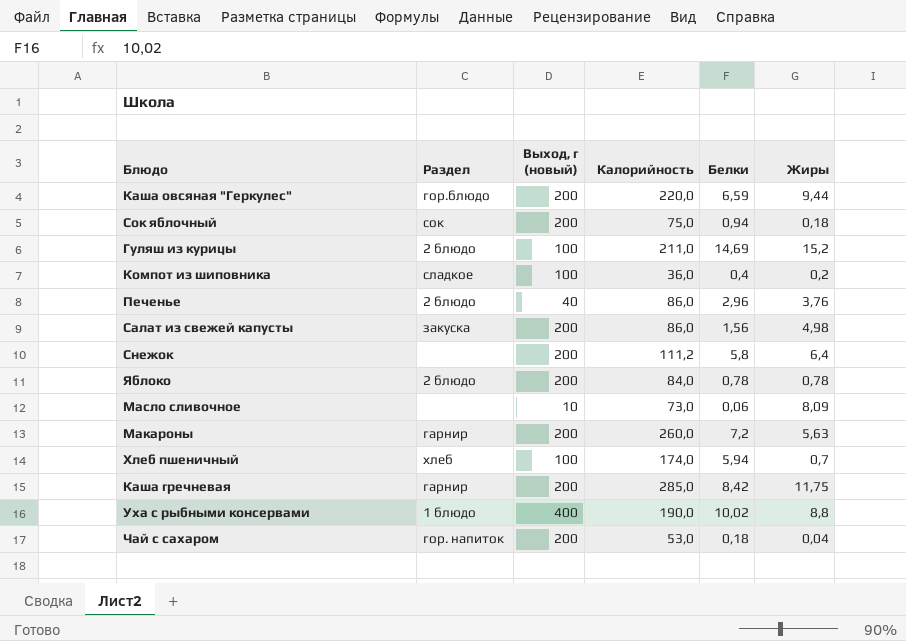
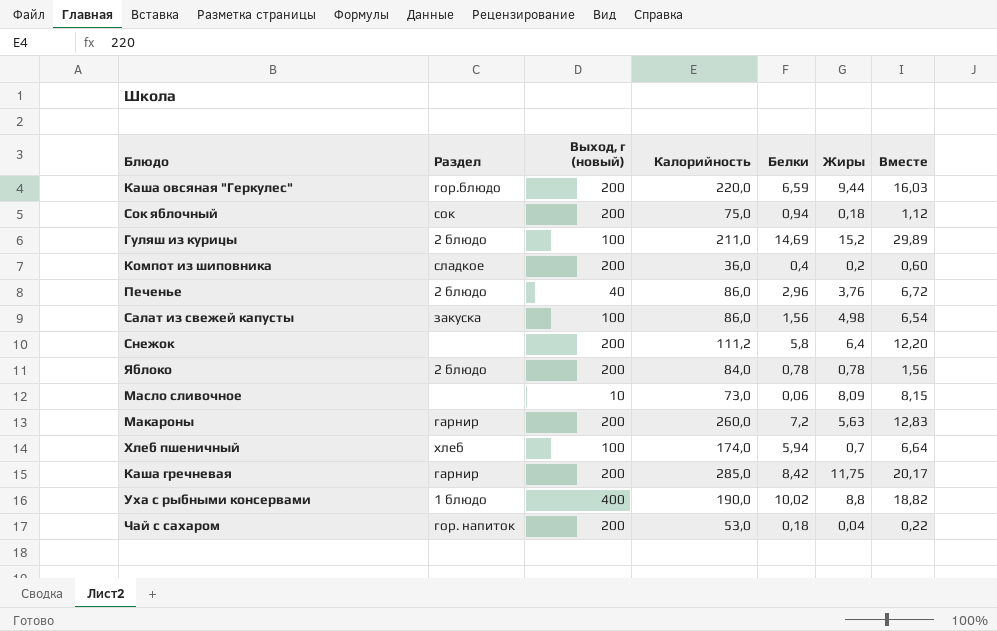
column Вместе | formula: none -> [Белки] + [Жиры]
Компот из шиповника | Выход, г (новый): 100 -> 200
Салат из свежей капусты | Выход, г (новый): 200 -> 100

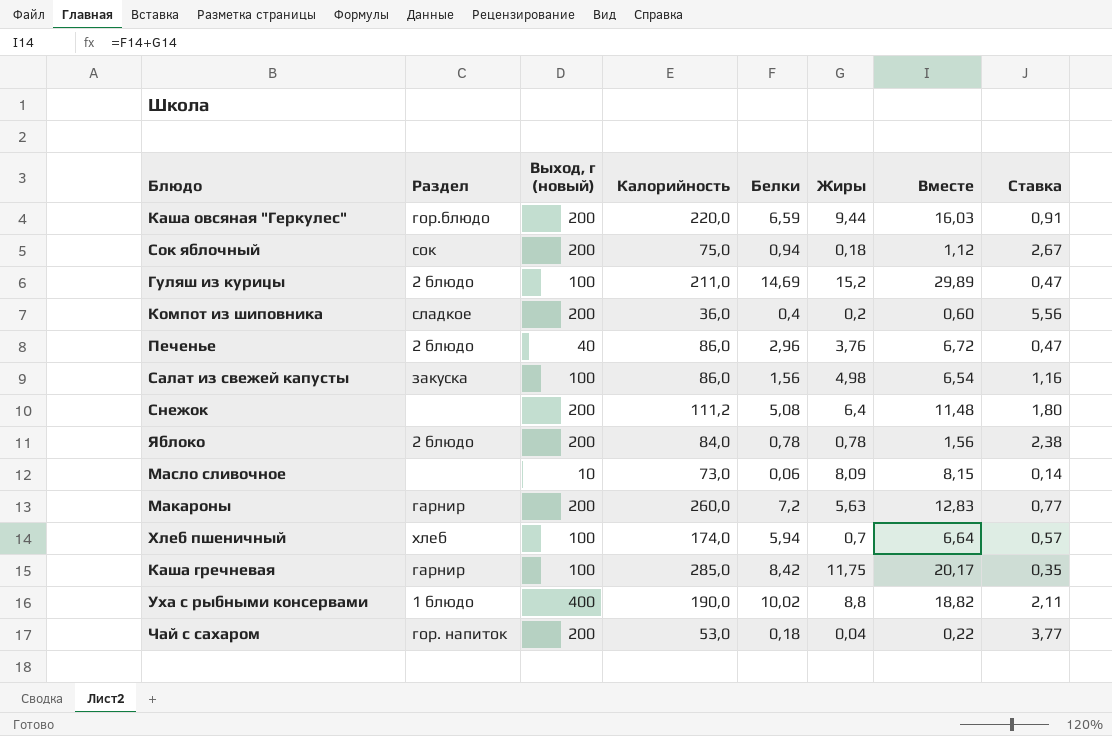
column Ставка | formula: none -> [Выход, г (новый)] / [Калорийность]
Снежок | Белки: 5,8 -> 5,08
Снежок | Вместе: 12,20 -> 11,48
Каша гречневая | Выход, г (новый): 200 -> 100

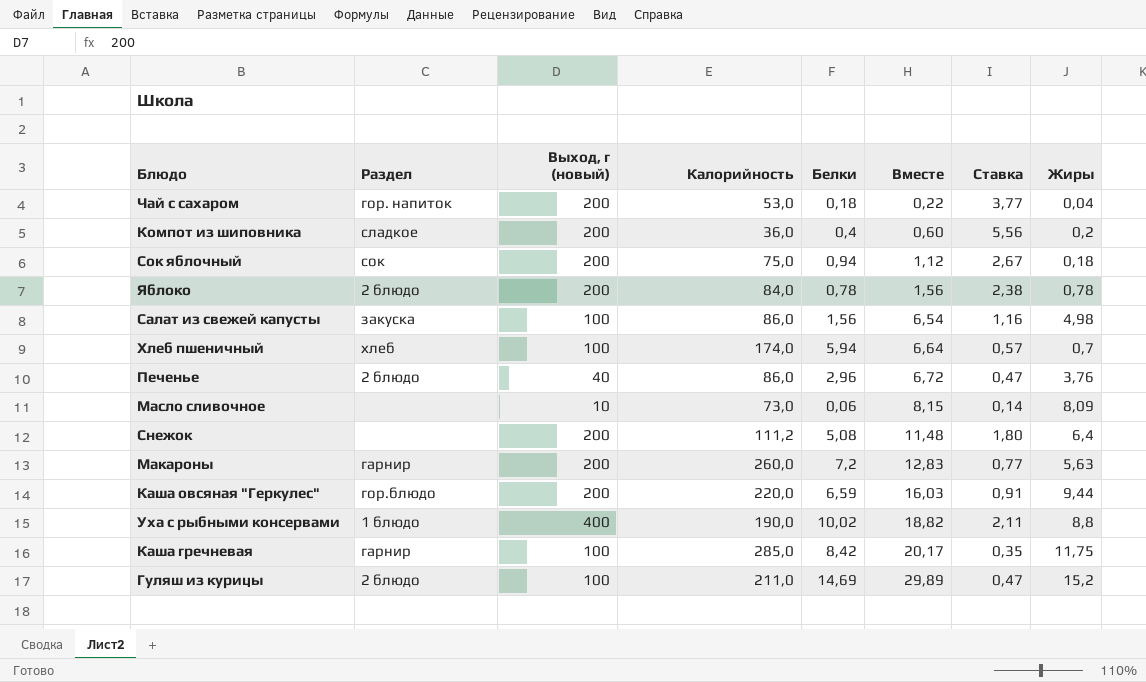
row order: none -> Вместе ascending
column Жиры | position: 6 -> 8

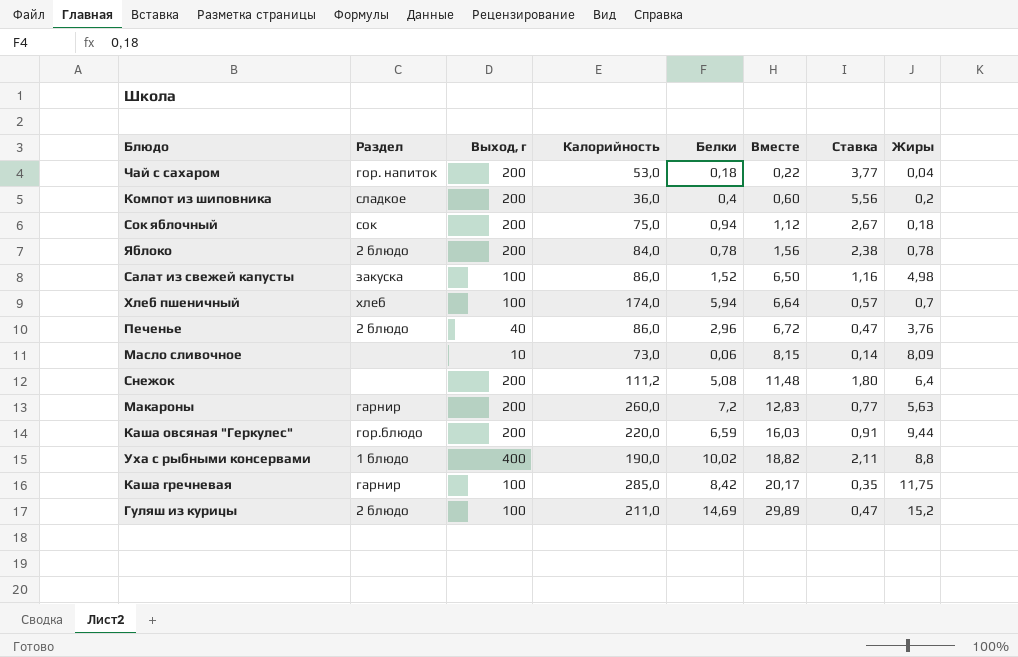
column name: Выход, г (новый) -> Выход, г
Салат из свежей капусты | Белки: 1,56 -> 1,52
Салат из свежей капусты | Вместе: 6,54 -> 6,50

